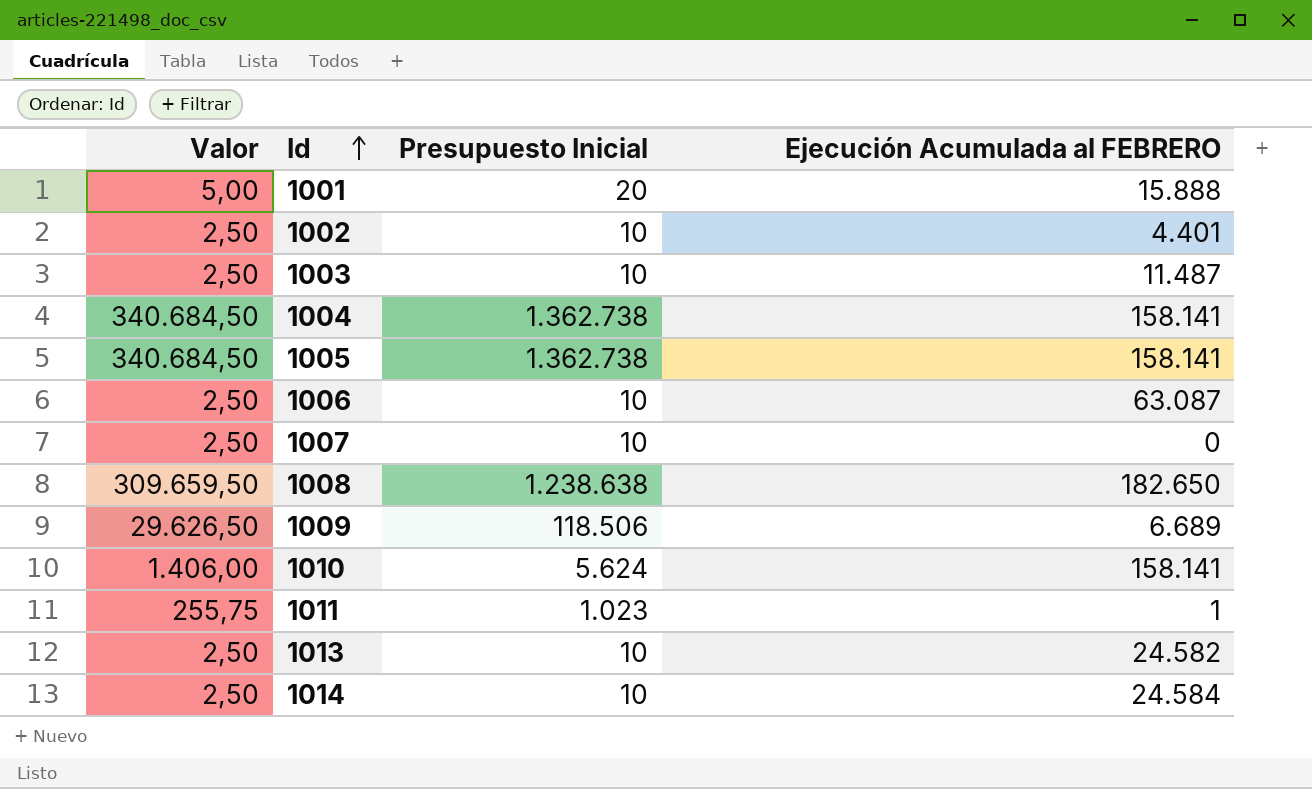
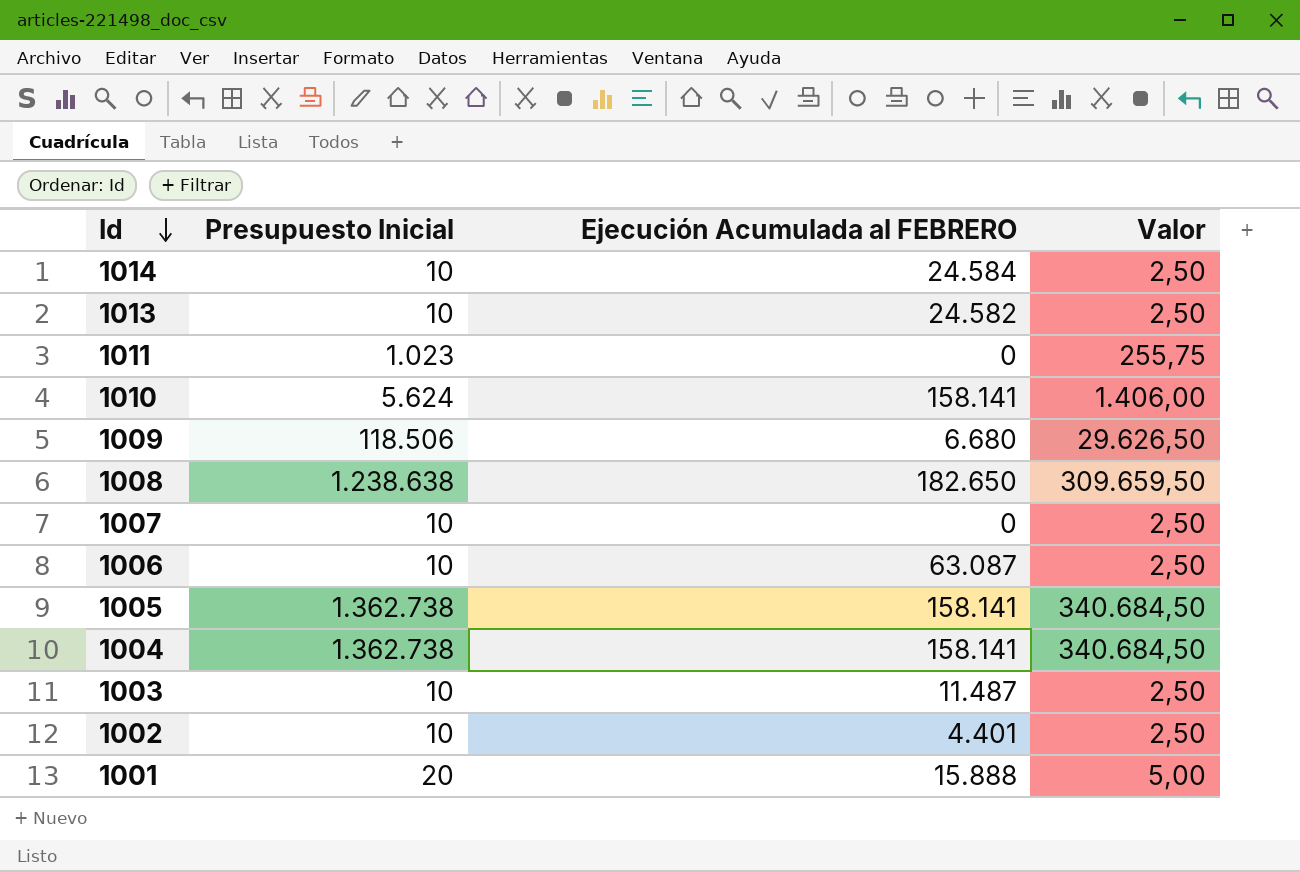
row order: Id ascending -> Id descending
column Valor | position: 1 -> 4
1011 | Ejecución Acumulada al FEBRERO: 1 -> 0
1009 | Ejecución Acumulada al FEBRERO: 6.689 -> 6.680

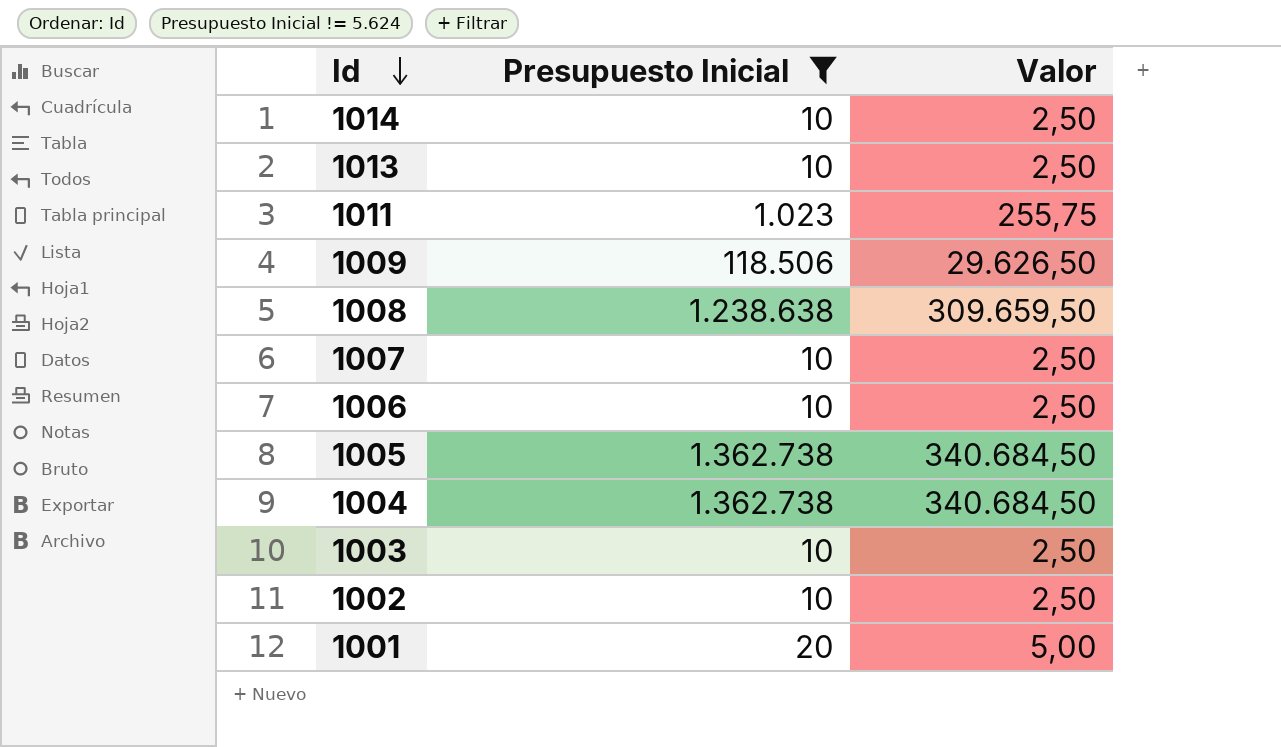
filter: none -> Presupuesto Inicial != 5.624
column Ejecución Acumulada al FEBRERO | position: 3 -> none

